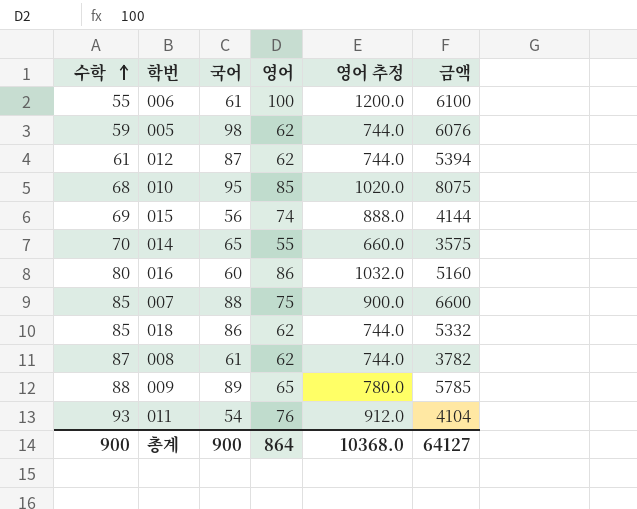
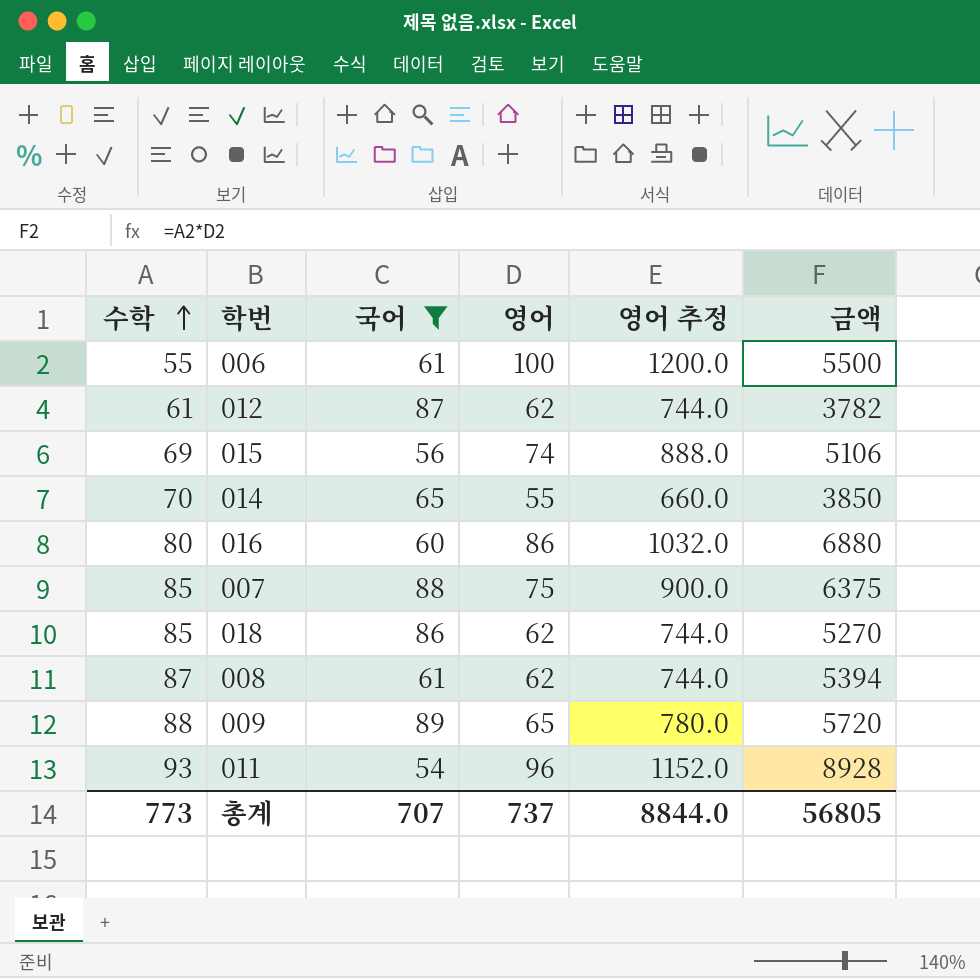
filter: none -> 국어 <= 89
column 금액 | formula: [국어] * [영어] -> [수학] * [영어]
011 | 영어: 76 -> 96
011 | 영어 추정: 912.0 -> 1152.0
총계 | 수학: 900 -> 773
총계 | 국어: 900 -> 707
총계 | 영어: 864 -> 737
총계 | 영어 추정: 10368.0 -> 8844.0
총계 | 금액: 64127 -> 56805

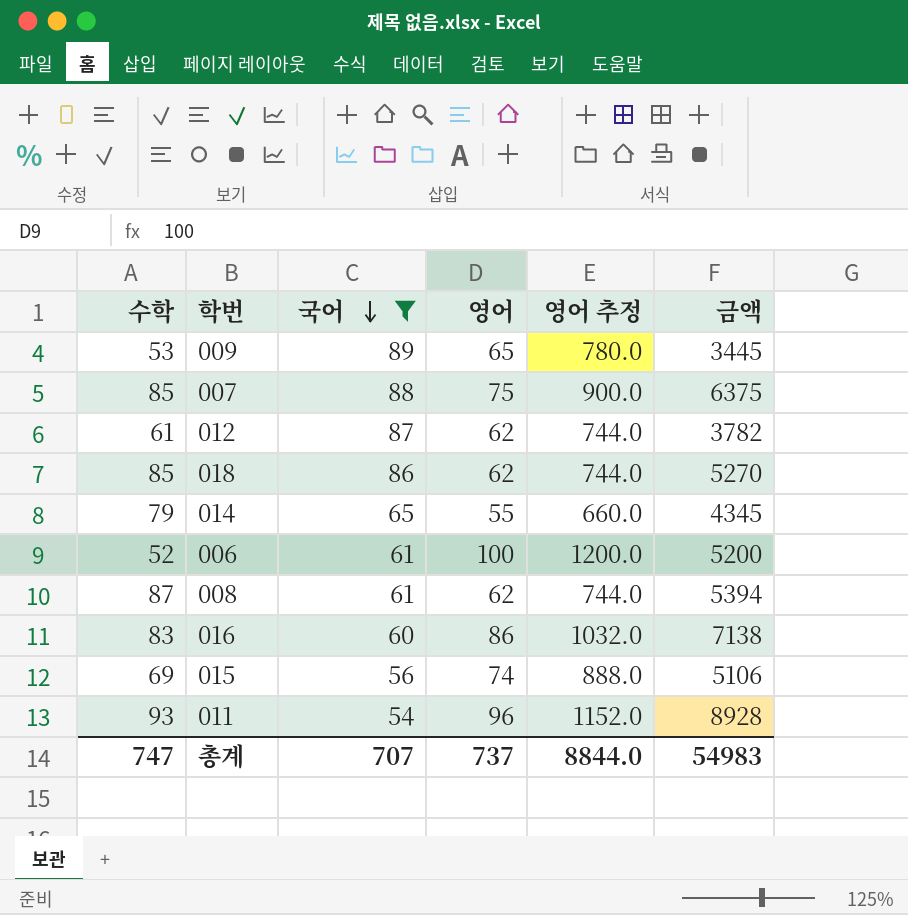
row order: 수학 ascending -> 국어 descending
009 | 수학: 88 -> 53
009 | 금액: 5720 -> 3445
014 | 수학: 70 -> 79
014 | 금액: 3850 -> 4345
006 | 수학: 55 -> 52
006 | 금액: 5500 -> 5200
016 | 수학: 80 -> 83
016 | 금액: 6880 -> 7138
총계 | 수학: 773 -> 747
총계 | 금액: 56805 -> 54983

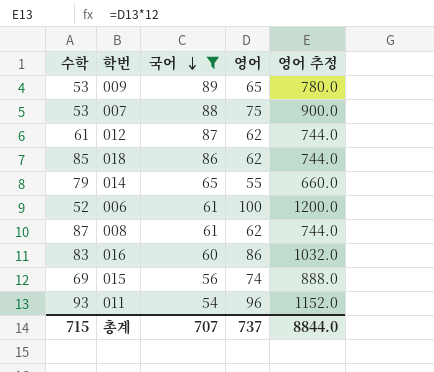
column 금액 | formula: [수학] * [영어] -> none
007 | 수학: 85 -> 53
총계 | 수학: 747 -> 715

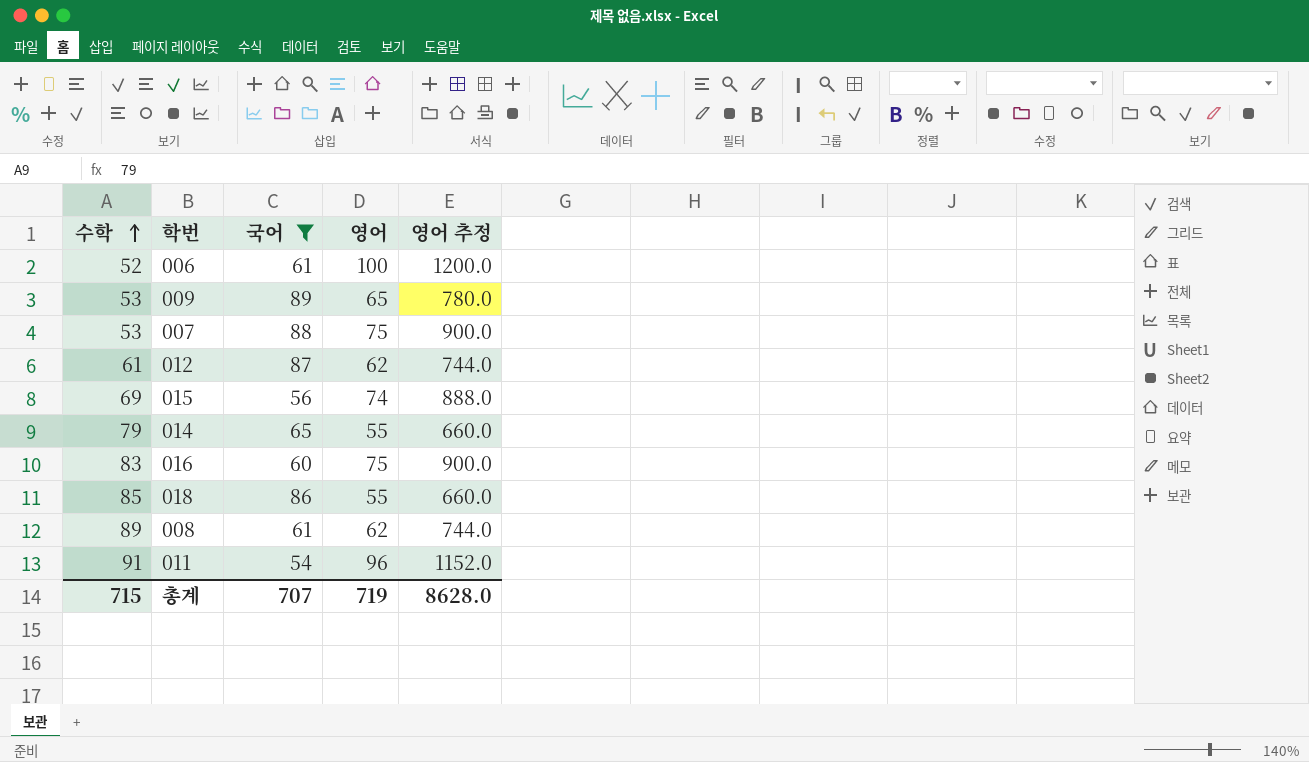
row order: 국어 descending -> 수학 ascending
016 | 영어: 86 -> 75
016 | 영어 추정: 1032.0 -> 900.0
018 | 영어: 62 -> 55
018 | 영어 추정: 744.0 -> 660.0
008 | 수학: 87 -> 89
011 | 수학: 93 -> 91
총계 | 영어: 737 -> 719
총계 | 영어 추정: 8844.0 -> 8628.0

